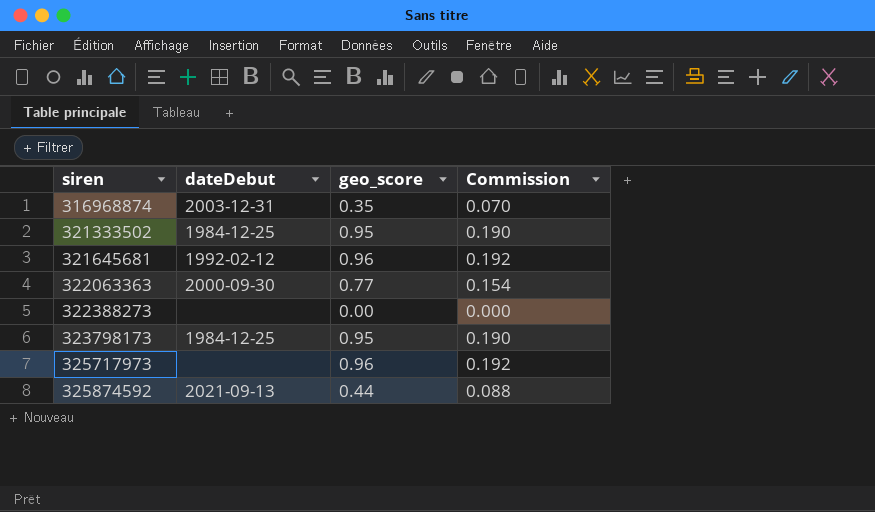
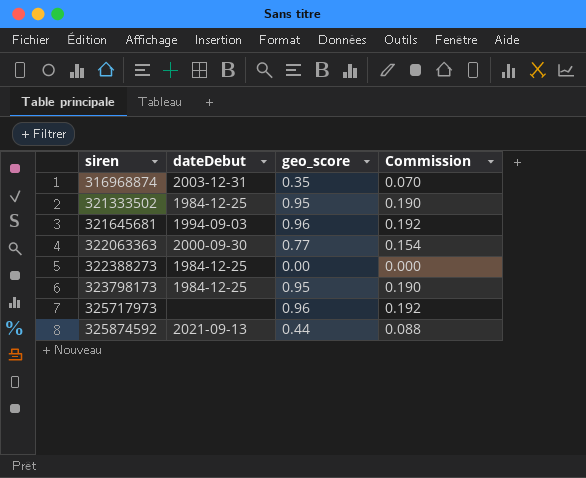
321645681 | dateDebut: 1992-02-12 -> 1994-09-03
322388273 | dateDebut: none -> 1984-12-25

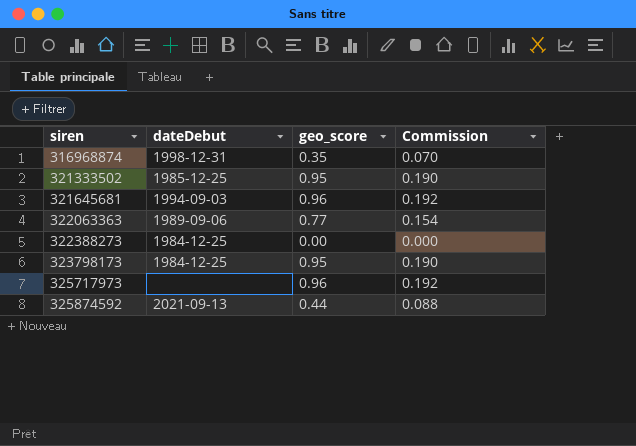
316968874 | dateDebut: 2003-12-31 -> 1998-12-31
321333502 | dateDebut: 1984-12-25 -> 1985-12-25
322063363 | dateDebut: 2000-09-30 -> 1989-09-06

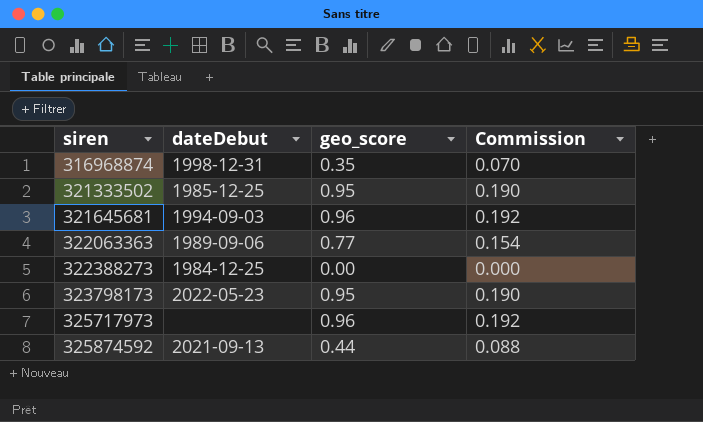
323798173 | dateDebut: 1984-12-25 -> 2022-05-23

